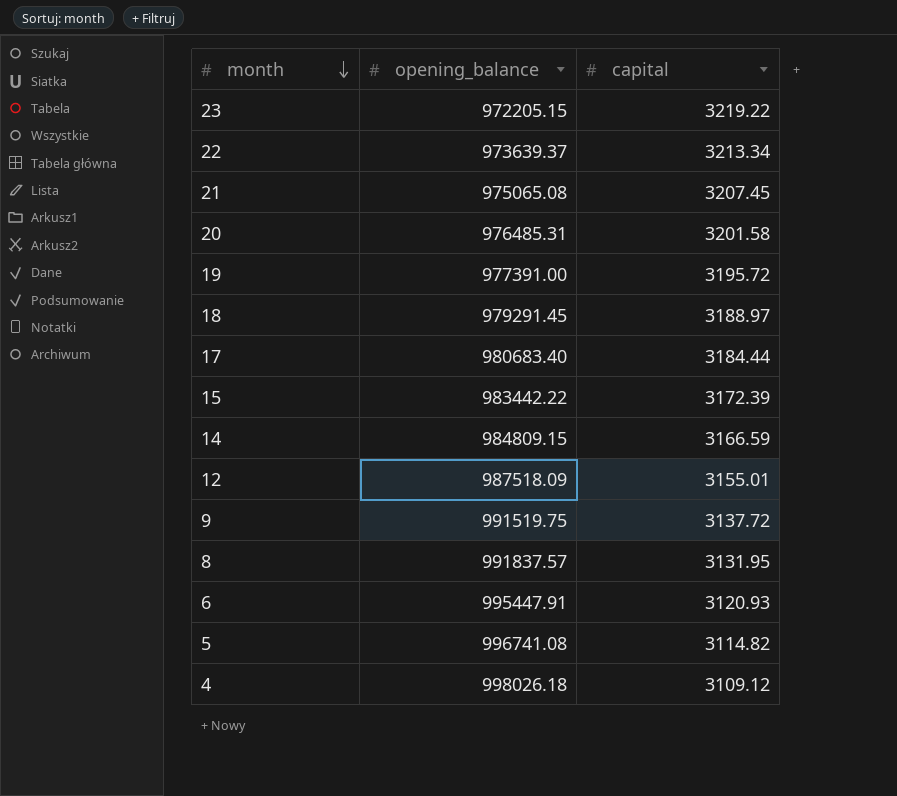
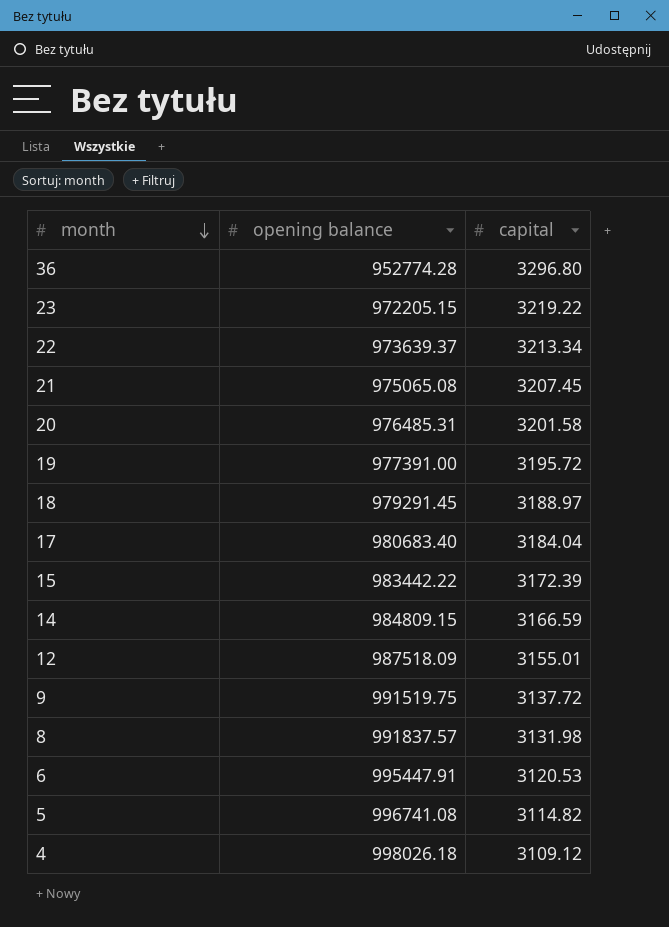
column name: opening_balance -> opening balance
row 36: none -> 952774.28 | 3296.80
17 | capital: 3184.44 -> 3184.04
8 | capital: 3131.95 -> 3131.98
6 | capital: 3120.93 -> 3120.53

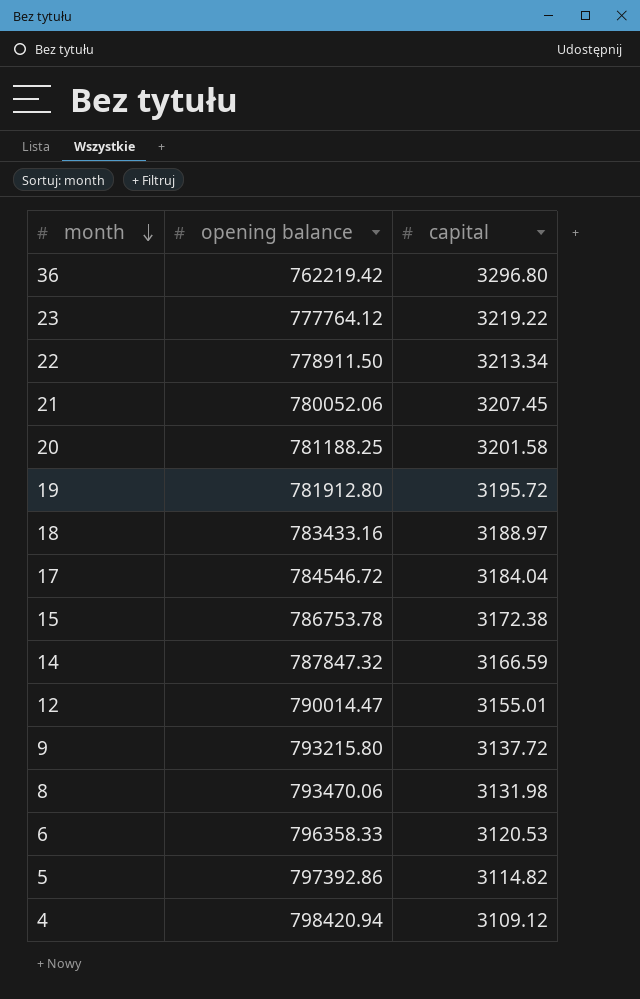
36 | opening balance: 952774.28 -> 762219.42
23 | opening balance: 972205.15 -> 777764.12
22 | opening balance: 973639.37 -> 778911.50
21 | opening balance: 975065.08 -> 780052.06
20 | opening balance: 976485.31 -> 781188.25
19 | opening balance: 977391.00 -> 781912.80
18 | opening balance: 979291.45 -> 783433.16
17 | opening balance: 980683.40 -> 784546.72
15 | opening balance: 983442.22 -> 786753.78
15 | capital: 3172.39 -> 3172.38
14 | opening balance: 984809.15 -> 787847.32
12 | opening balance: 987518.09 -> 790014.47
9 | opening balance: 991519.75 -> 793215.80
8 | opening balance: 991837.57 -> 793470.06
6 | opening balance: 995447.91 -> 796358.33
5 | opening balance: 996741.08 -> 797392.86
4 | opening balance: 998026.18 -> 798420.94

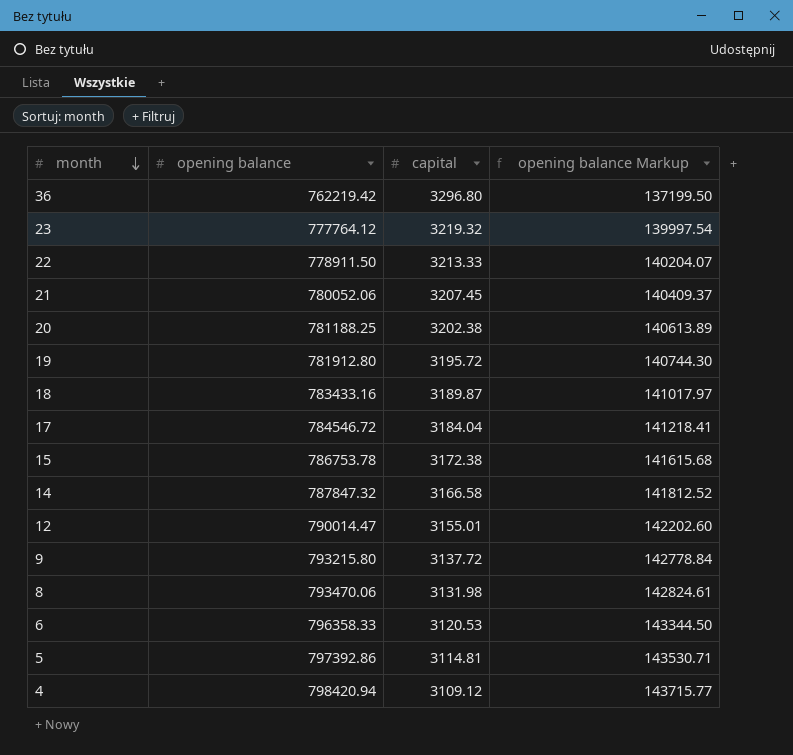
column opening balance Markup | formula: none -> [opening balance] * 0.18
23 | capital: 3219.22 -> 3219.32
22 | capital: 3213.34 -> 3213.33
20 | capital: 3201.58 -> 3202.38
18 | capital: 3188.97 -> 3189.87
14 | capital: 3166.59 -> 3166.58
5 | capital: 3114.82 -> 3114.81

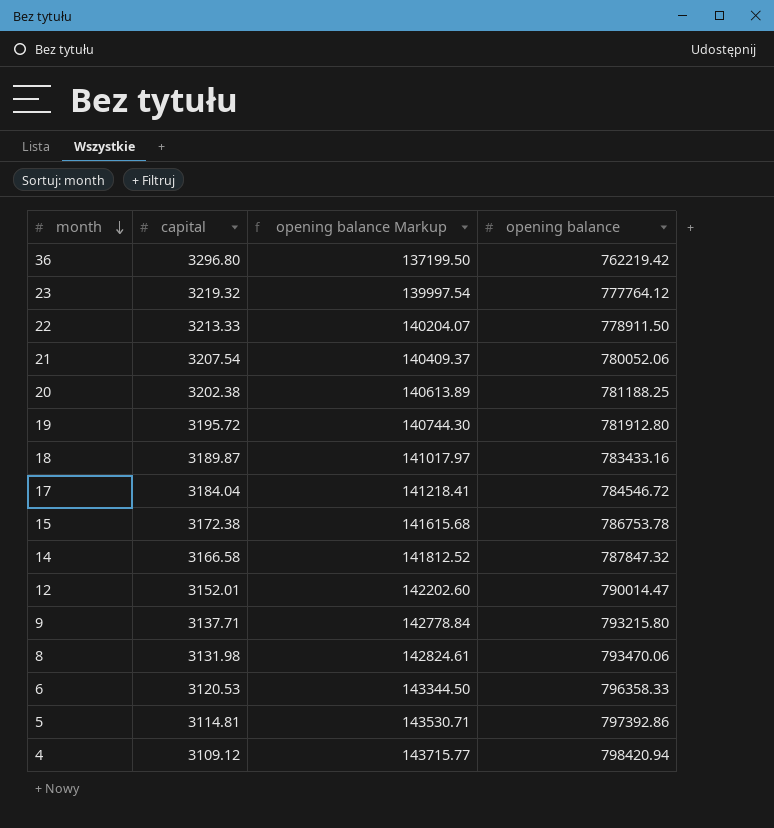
column opening balance | position: 2 -> 4
21 | capital: 3207.45 -> 3207.54
12 | capital: 3155.01 -> 3152.01
9 | capital: 3137.72 -> 3137.71

